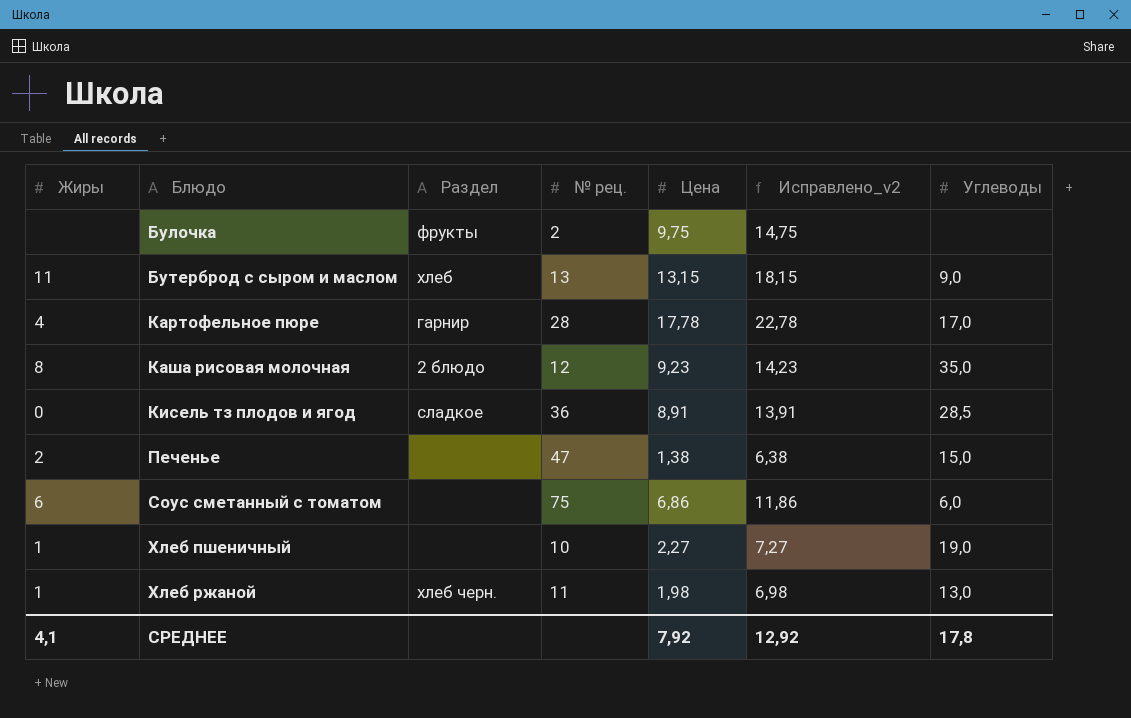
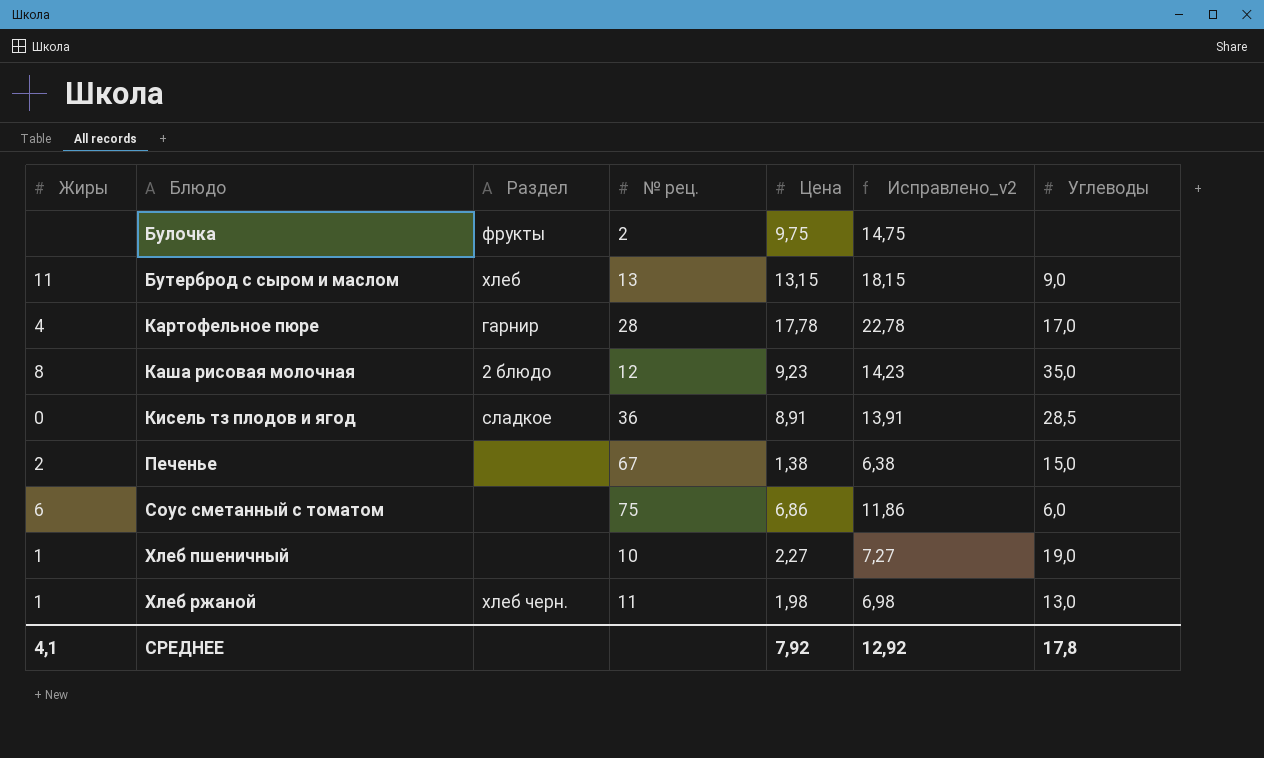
Печенье | № рец.: 47 -> 67

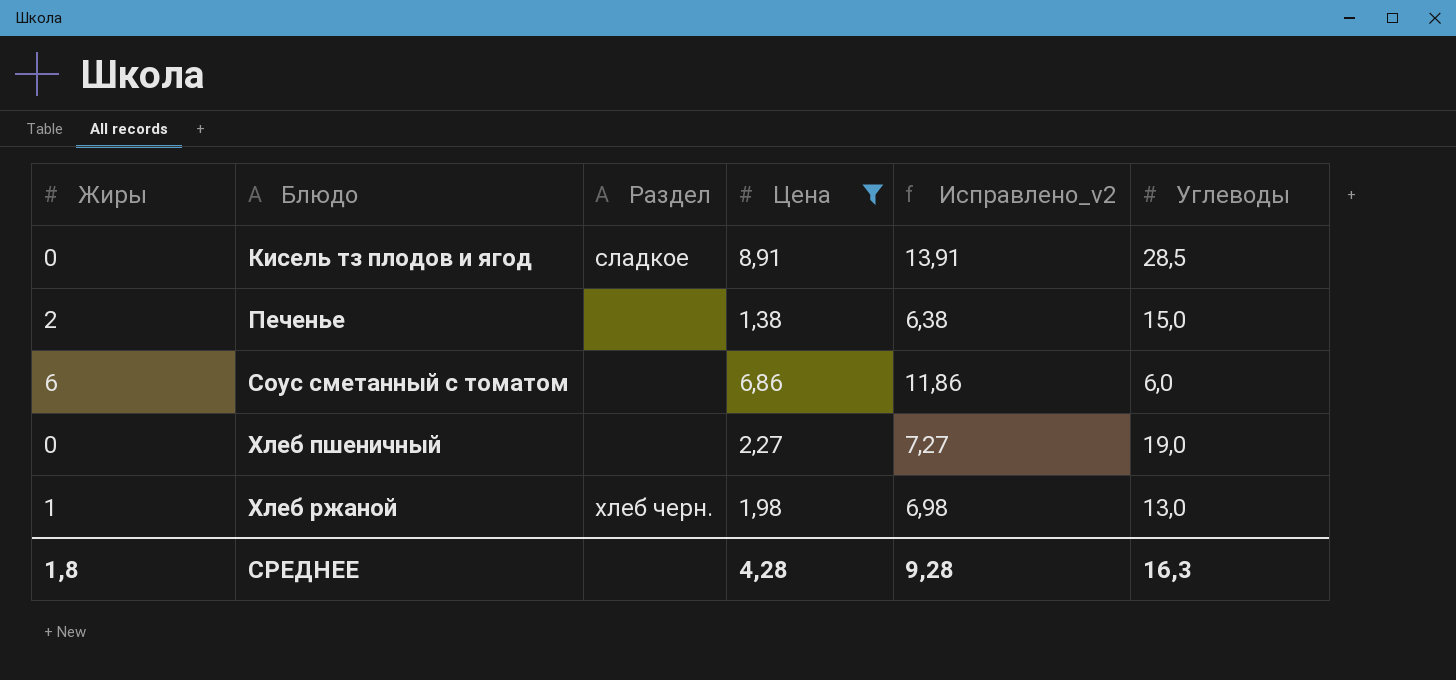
filter: none -> Цена <= 8,91
column № рец. | position: 4 -> none
Хлеб пшеничный | Жиры: 1 -> 0
СРЕДНЕЕ | Жиры: 4,1 -> 1,8
СРЕДНЕЕ | Цена: 7,92 -> 4,28
СРЕДНЕЕ | Исправлено_v2: 12,92 -> 9,28
СРЕДНЕЕ | Углеводы: 17,8 -> 16,3

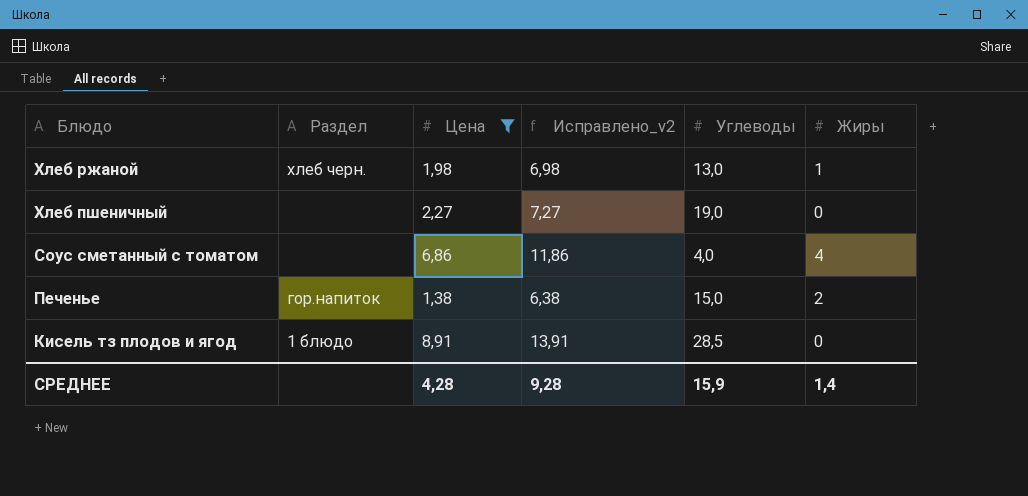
row order: Блюдо ascending -> Блюдо descending
column Жиры | position: 1 -> 6
Соус сметанный с томатом | Углеводы: 6,0 -> 4,0
Соус сметанный с томатом | Жиры: 6 -> 4
Печенье | Раздел: none -> гор.напиток
Кисель тз плодов и ягод | Раздел: сладкое -> 1 блюдо
СРЕДНЕЕ | Углеводы: 16,3 -> 15,9
СРЕДНЕЕ | Жиры: 1,8 -> 1,4

